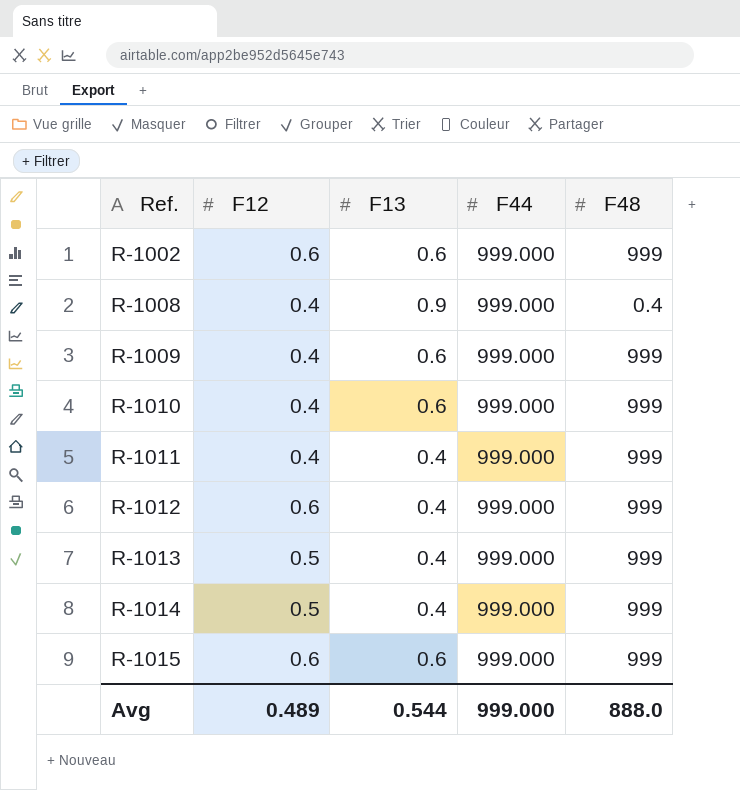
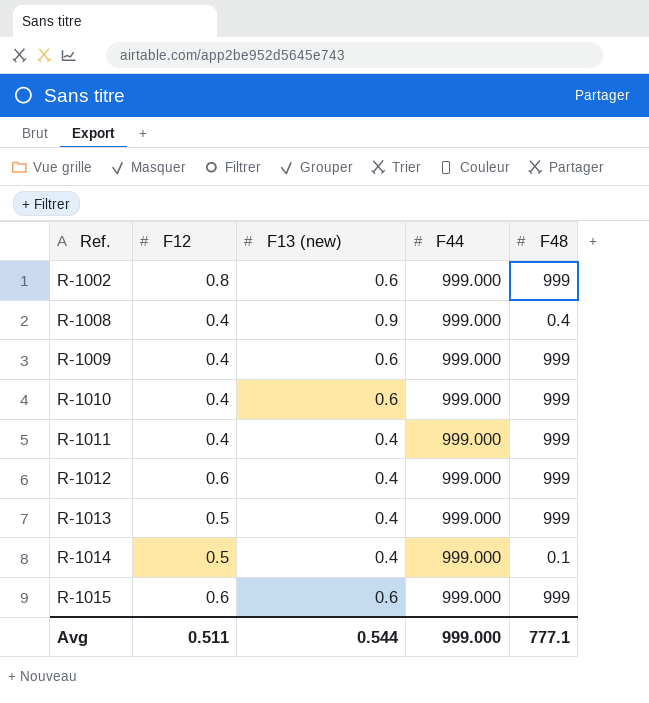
column name: F13 -> F13 (new)
R-1002 | F12: 0.6 -> 0.8
R-1014 | F48: 999 -> 0.1
Avg | F12: 0.489 -> 0.511
Avg | F48: 888.0 -> 777.1

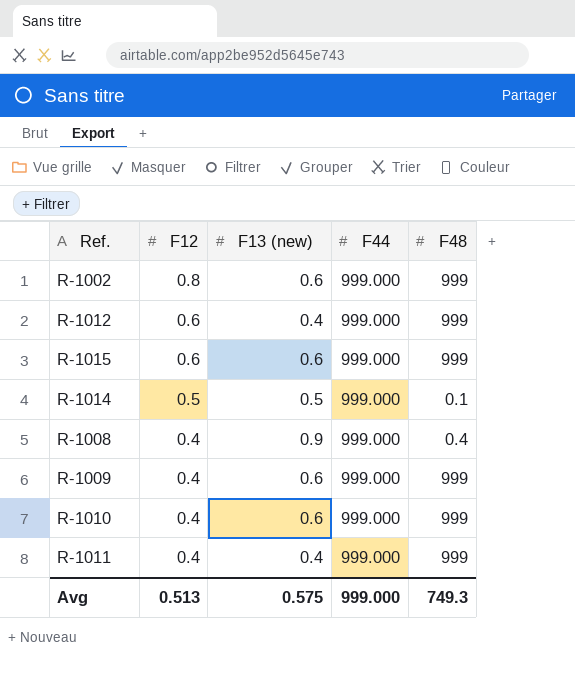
row order: Ref. ascending -> F12 descending
row R-1013: 0.5 | 0.4 | 999.000 | 999 -> none
R-1014 | F13 (new): 0.4 -> 0.5
Avg | F12: 0.511 -> 0.513
Avg | F13 (new): 0.544 -> 0.575
Avg | F48: 777.1 -> 749.3

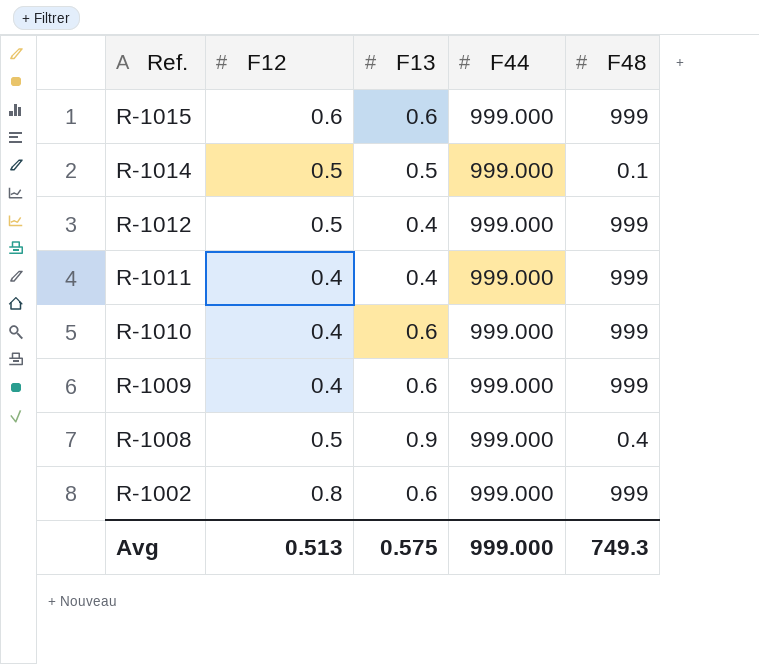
row order: F12 descending -> Ref. descending
column name: F13 (new) -> F13
R-1012 | F12: 0.6 -> 0.5
R-1008 | F12: 0.4 -> 0.5

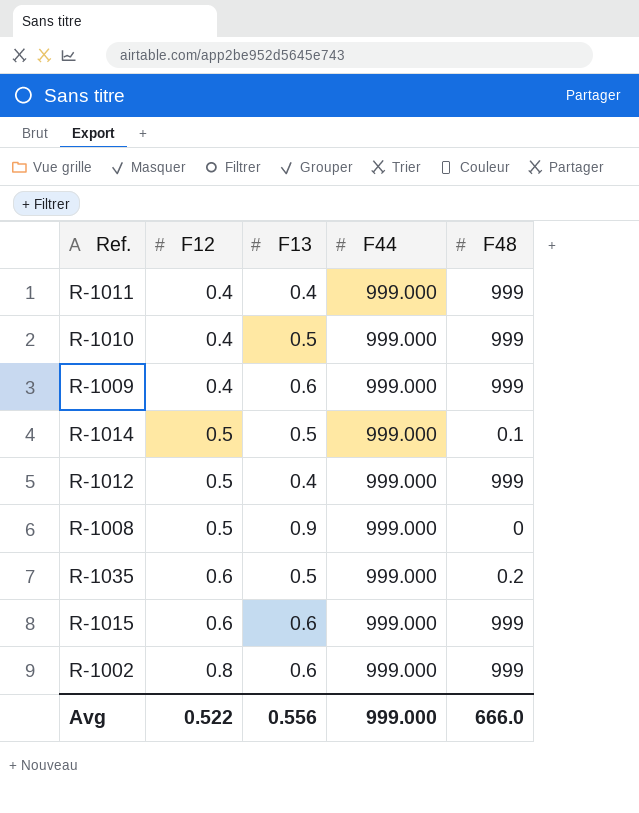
row order: Ref. descending -> F12 ascending
R-1010 | F13: 0.6 -> 0.5
R-1008 | F48: 0.4 -> 0
row R-1035: none -> 0.6 | 0.5 | 999.000 | 0.2
Avg | F12: 0.513 -> 0.522
Avg | F13: 0.575 -> 0.556
Avg | F48: 749.3 -> 666.0

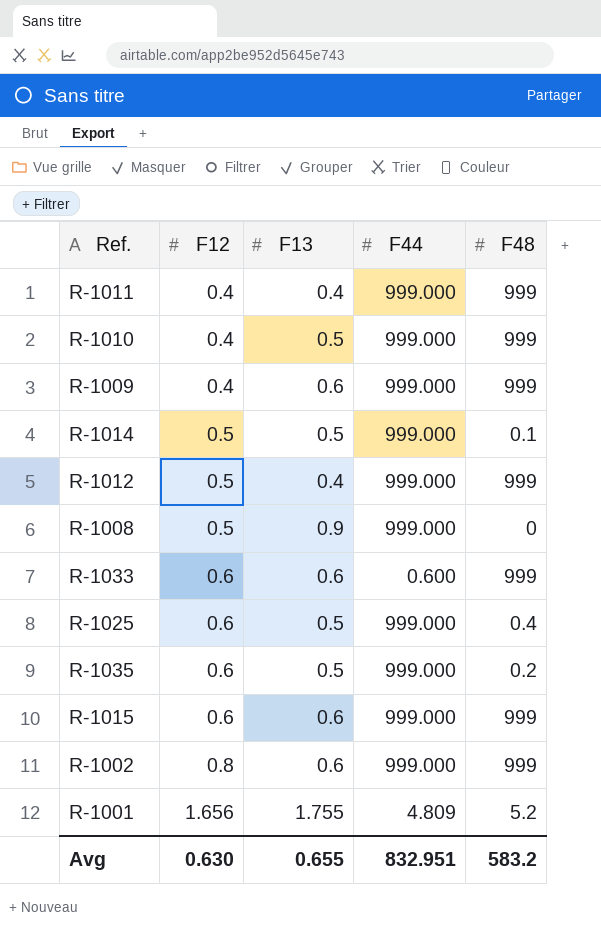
row R-1033: none -> 0.6 | 0.6 | 0.600 | 999
row R-1025: none -> 0.6 | 0.5 | 999.000 | 0.4
row R-1001: none -> 1.656 | 1.755 | 4.809 | 5.2
Avg | F12: 0.522 -> 0.630
Avg | F13: 0.556 -> 0.655
Avg | F44: 999.000 -> 832.951
Avg | F48: 666.0 -> 583.2

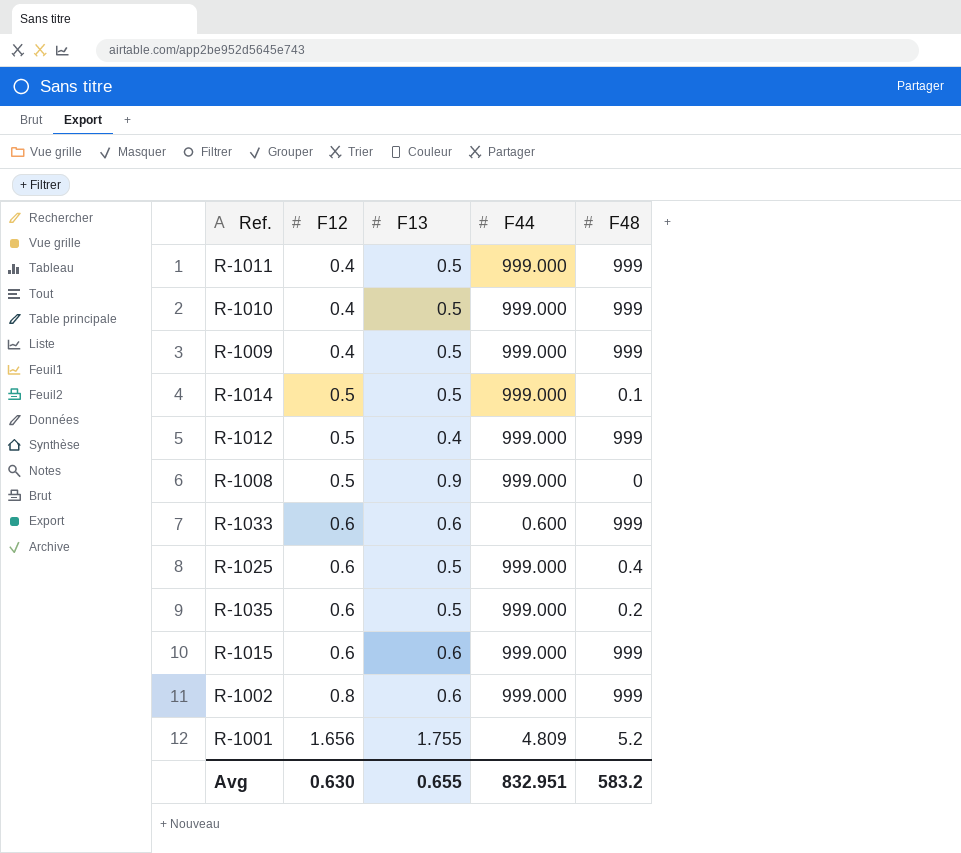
R-1011 | F13: 0.4 -> 0.5
R-1009 | F13: 0.6 -> 0.5

